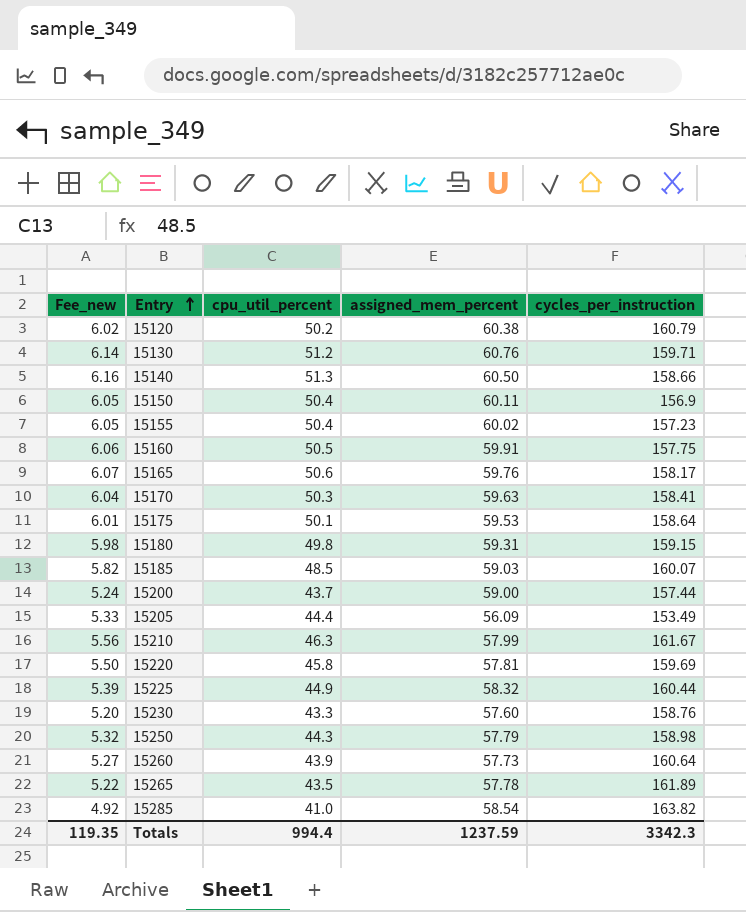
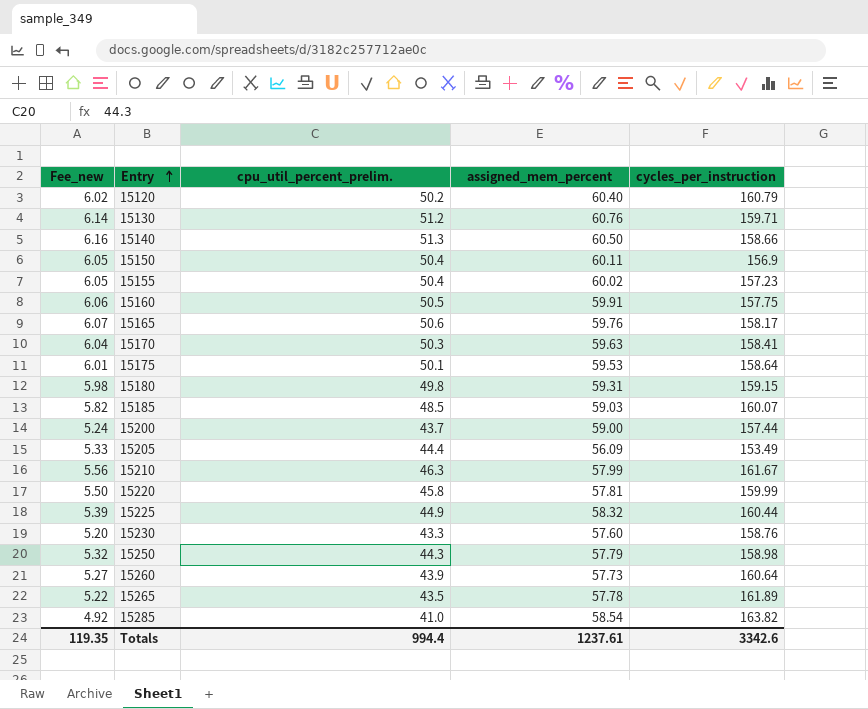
column name: cpu_util_percent -> cpu_util_percent_prelim.
15120 | assigned_mem_percent: 60.38 -> 60.40
15220 | cycles_per_instruction: 159.69 -> 159.99
Totals | assigned_mem_percent: 1237.59 -> 1237.61
Totals | cycles_per_instruction: 3342.3 -> 3342.6

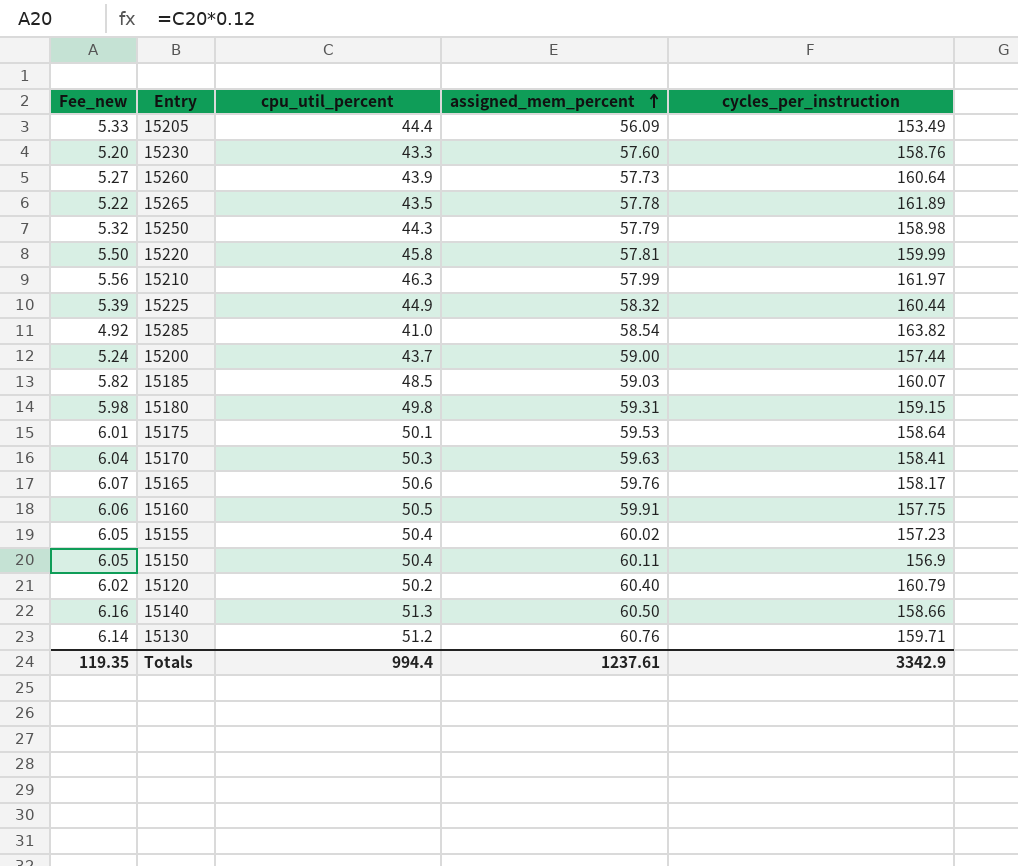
row order: Entry ascending -> assigned_mem_percent ascending
column name: cpu_util_percent_prelim. -> cpu_util_percent
15210 | cycles_per_instruction: 161.67 -> 161.97
Totals | cycles_per_instruction: 3342.6 -> 3342.9

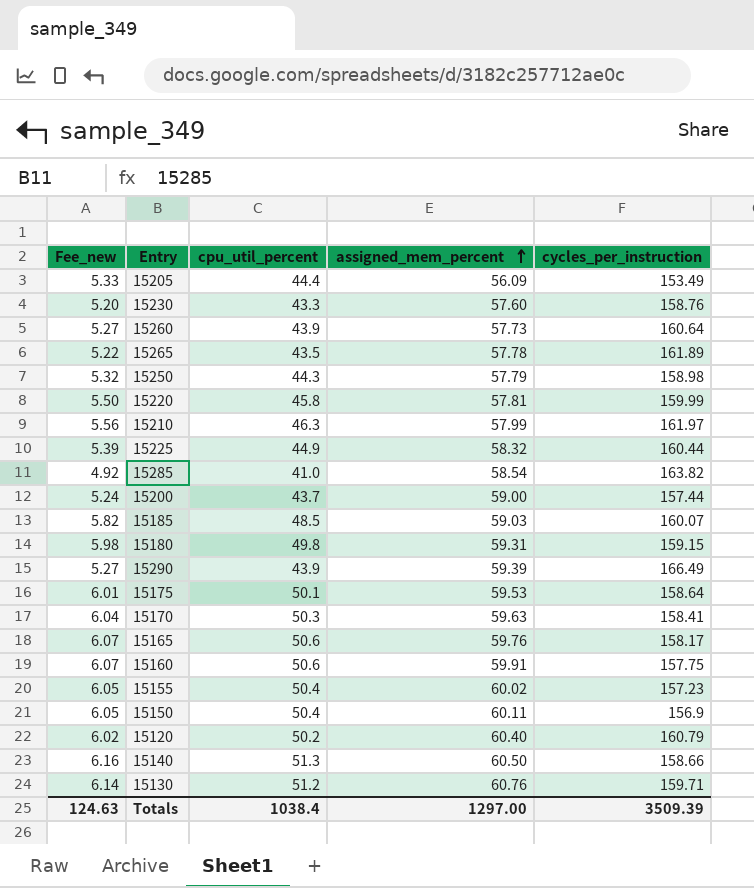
row 15290: none -> 5.27 | 43.9 | 59.39 | 166.49
15160 | Fee_new: 6.06 -> 6.07
15160 | cpu_util_percent: 50.5 -> 50.6
Totals | Fee_new: 119.35 -> 124.63
Totals | cpu_util_percent: 994.4 -> 1038.4
Totals | assigned_mem_percent: 1237.61 -> 1297.00
Totals | cycles_per_instruction: 3342.9 -> 3509.39

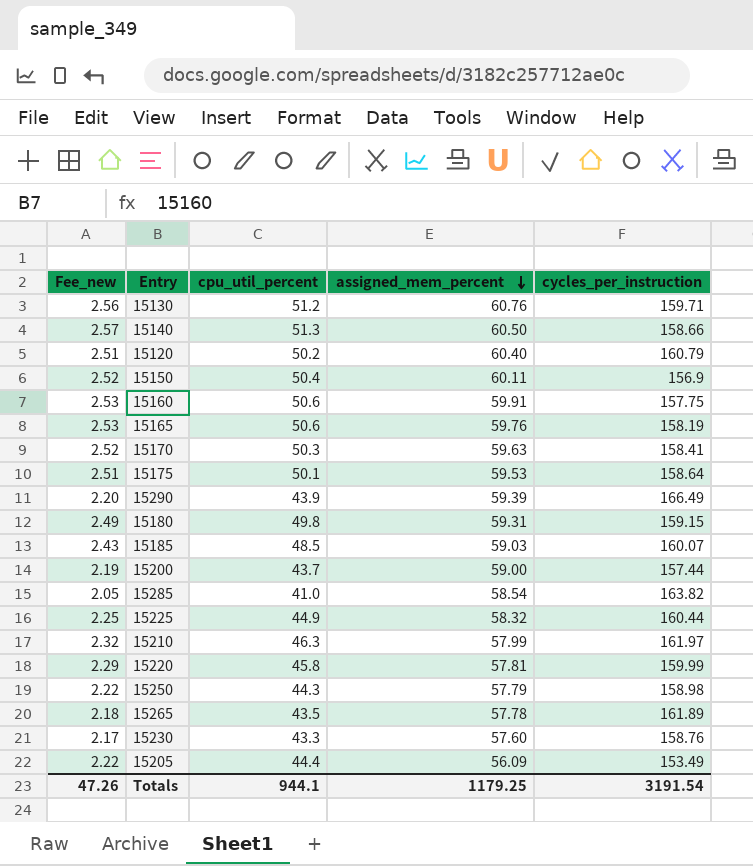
row order: assigned_mem_percent ascending -> assigned_mem_percent descending
column Fee_new | formula: [cpu_util_percent] * 0.12 -> [cpu_util_percent] * 0.05
row 15260: 5.27 | 43.9 | 57.73 | 160.64 -> none
row 15155: 6.05 | 50.4 | 60.02 | 157.23 -> none
15165 | cycles_per_instruction: 158.17 -> 158.19
Totals | Fee_new: 124.63 -> 47.26
Totals | cpu_util_percent: 1038.4 -> 944.1
Totals | assigned_mem_percent: 1297.00 -> 1179.25
Totals | cycles_per_instruction: 3509.39 -> 3191.54

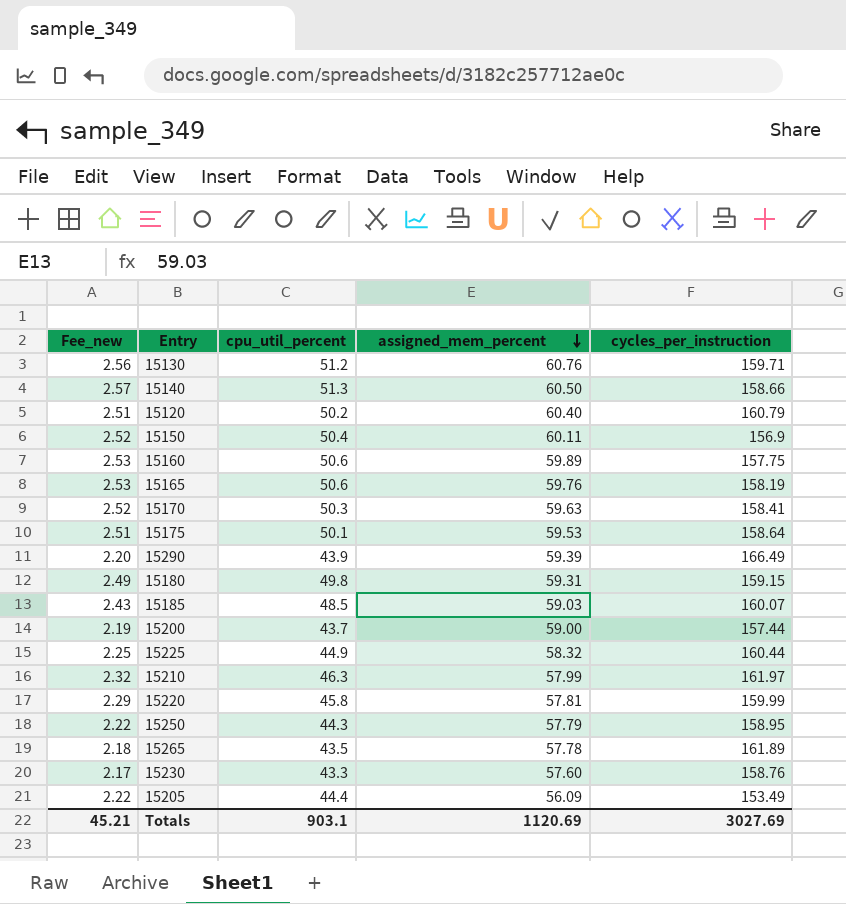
row 15285: 2.05 | 41.0 | 58.54 | 163.82 -> none
15160 | assigned_mem_percent: 59.91 -> 59.89
15250 | cycles_per_instruction: 158.98 -> 158.95
Totals | Fee_new: 47.26 -> 45.21
Totals | cpu_util_percent: 944.1 -> 903.1
Totals | assigned_mem_percent: 1179.25 -> 1120.69
Totals | cycles_per_instruction: 3191.54 -> 3027.69

